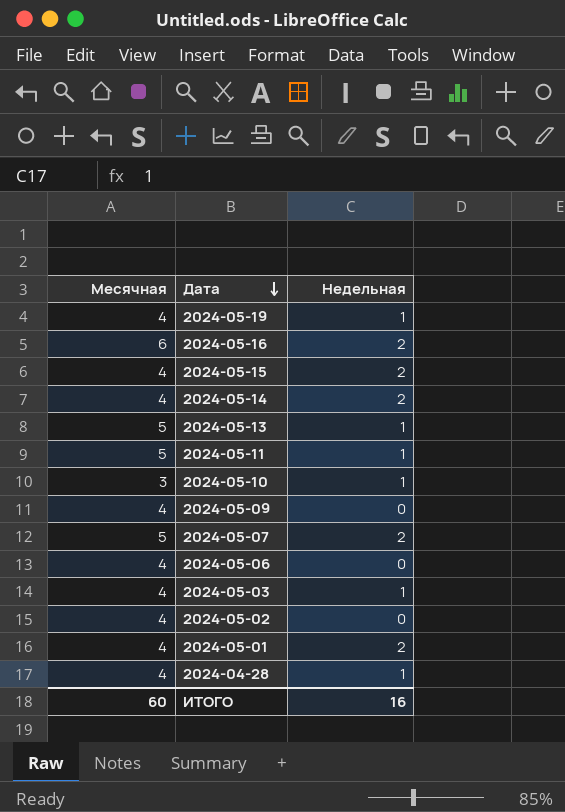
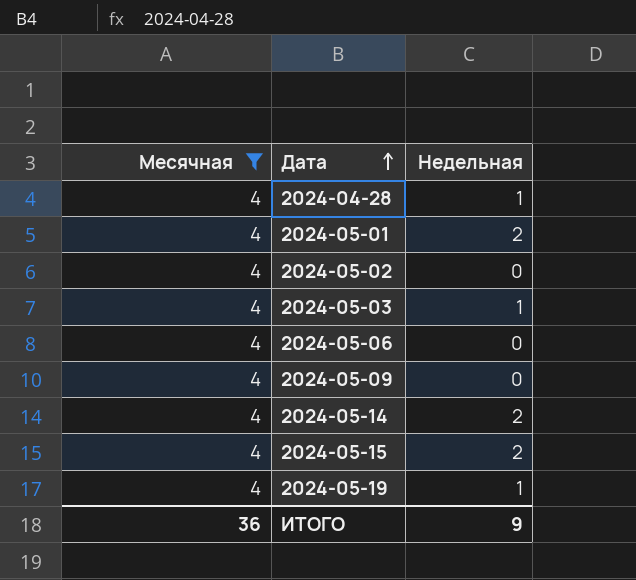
filter: none -> Месячная = 4
row order: Дата descending -> Дата ascending
ИТОГО | Месячная: 60 -> 36
ИТОГО | Недельная: 16 -> 9

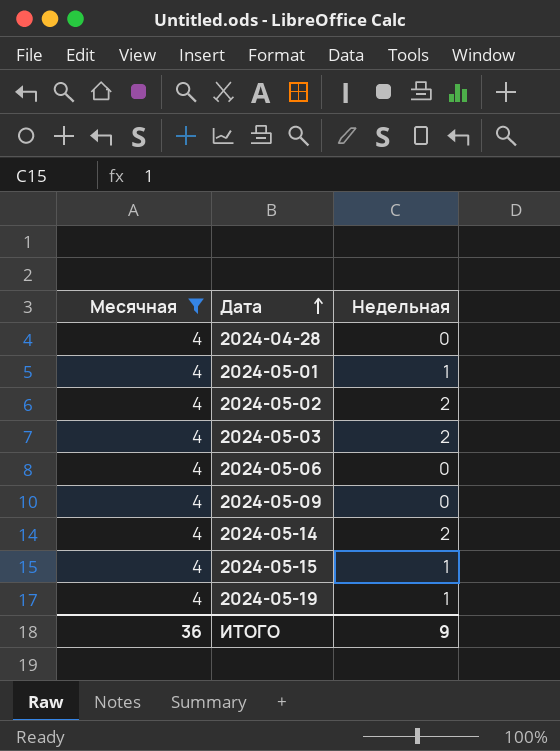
2024-04-28 | Недельная: 1 -> 0
2024-05-01 | Недельная: 2 -> 1
2024-05-02 | Недельная: 0 -> 2
2024-05-03 | Недельная: 1 -> 2
2024-05-15 | Недельная: 2 -> 1

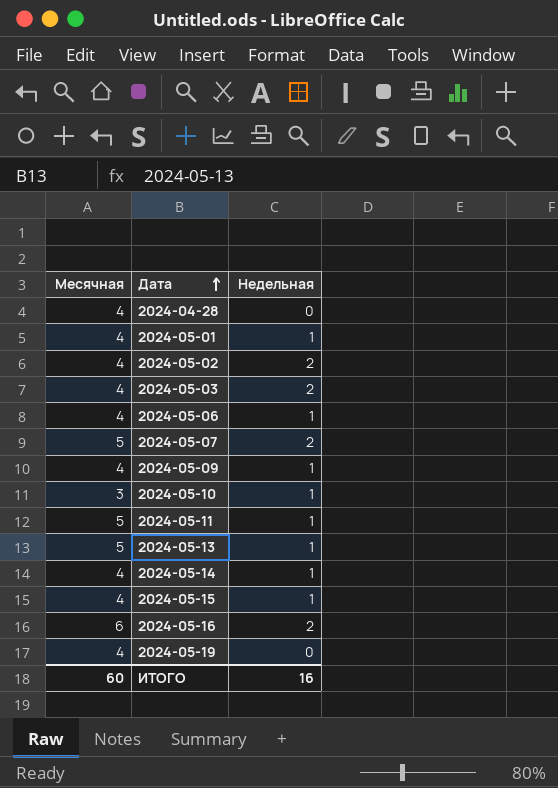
filter: Месячная = 4 -> none
2024-05-06 | Недельная: 0 -> 1
2024-05-09 | Недельная: 0 -> 1
2024-05-14 | Недельная: 2 -> 1
2024-05-19 | Недельная: 1 -> 0
ИТОГО | Месячная: 36 -> 60
ИТОГО | Недельная: 9 -> 16

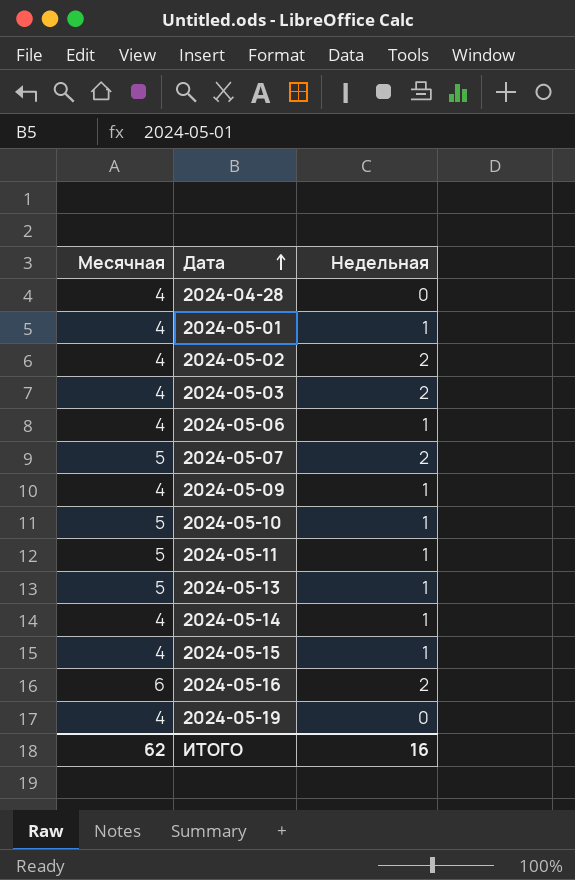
2024-05-10 | Месячная: 3 -> 5
ИТОГО | Месячная: 60 -> 62

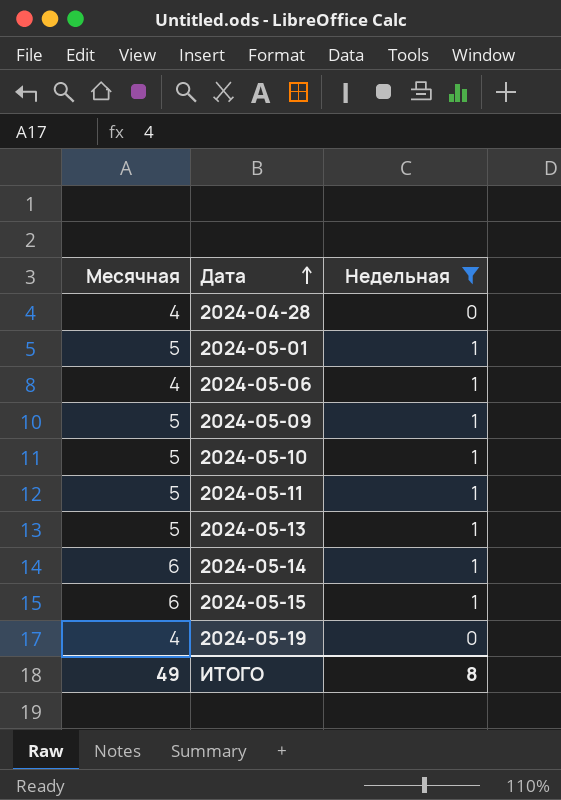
filter: none -> Недельная != 2
2024-05-01 | Месячная: 4 -> 5
2024-05-09 | Месячная: 4 -> 5
2024-05-14 | Месячная: 4 -> 6
2024-05-15 | Месячная: 4 -> 6
ИТОГО | Месячная: 62 -> 49
ИТОГО | Недельная: 16 -> 8

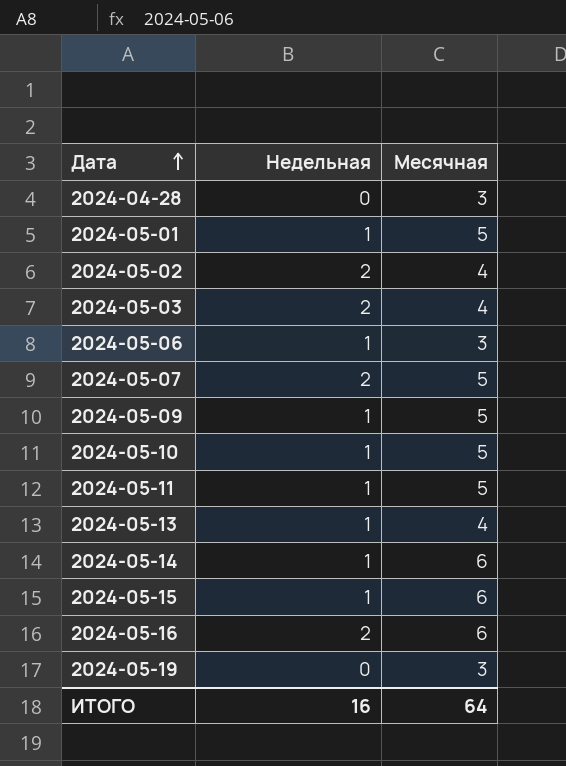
filter: Недельная != 2 -> none
column Месячная | position: 1 -> 3
2024-04-28 | Месячная: 4 -> 3
2024-05-06 | Месячная: 4 -> 3
2024-05-13 | Месячная: 5 -> 4
2024-05-19 | Месячная: 4 -> 3
ИТОГО | Недельная: 8 -> 16
ИТОГО | Месячная: 49 -> 64

